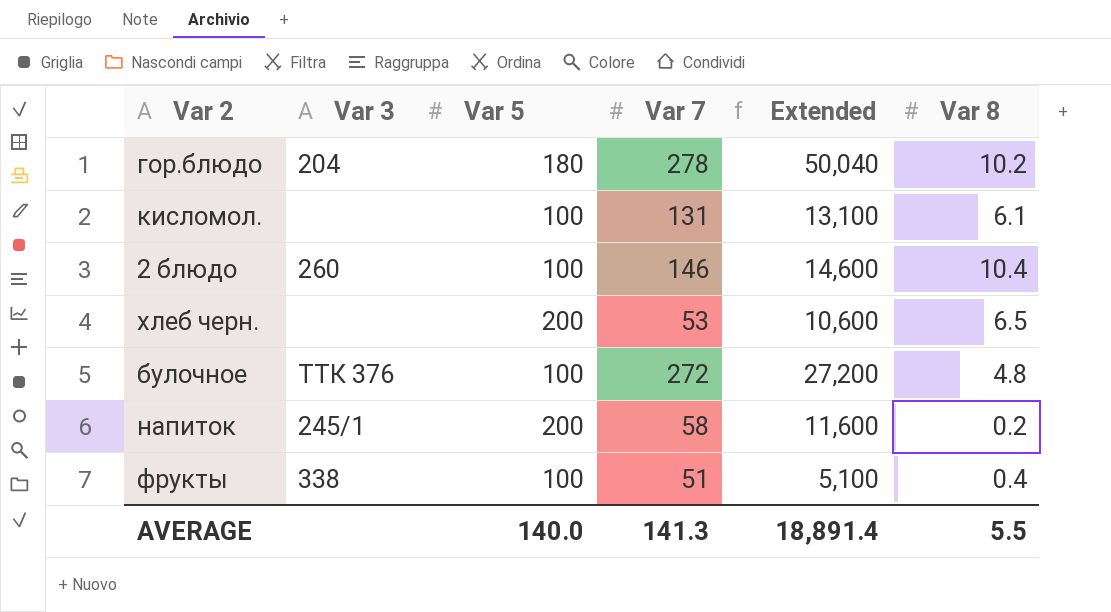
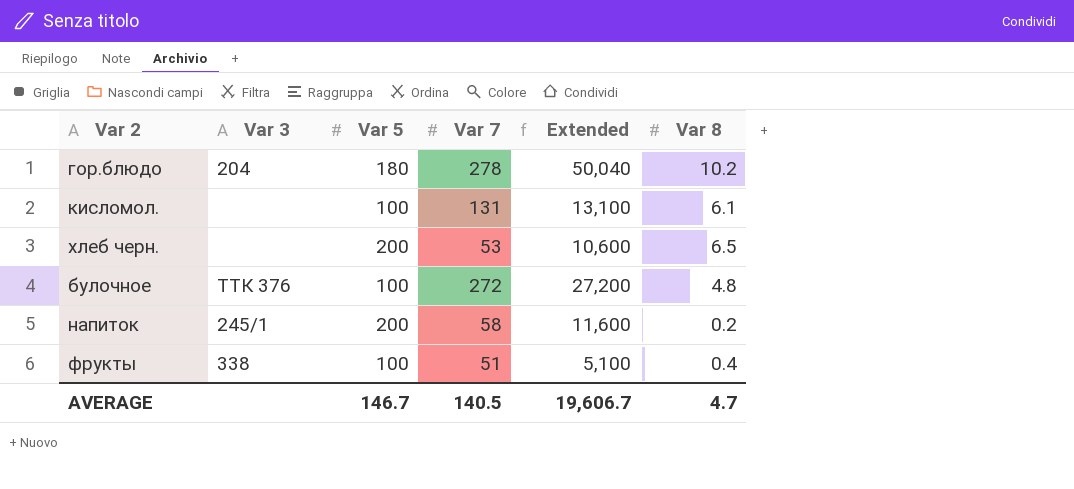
row 2 блюдо: 260 | 100 | 146 | 14,600 | 10.4 -> none
AVERAGE | Var 5: 140.0 -> 146.7
AVERAGE | Var 7: 141.3 -> 140.5
AVERAGE | Extended: 18,891.4 -> 19,606.7
AVERAGE | Var 8: 5.5 -> 4.7

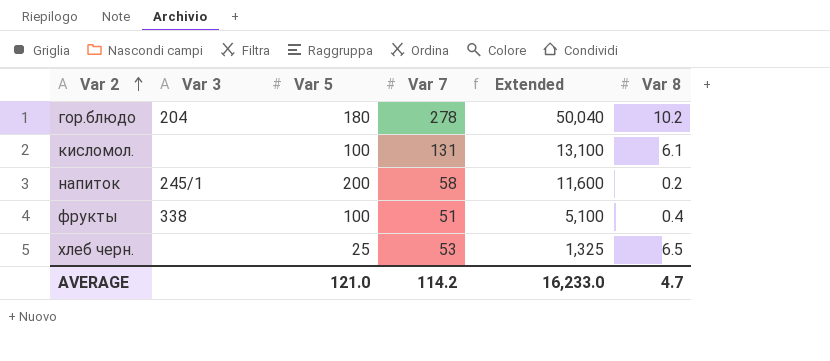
row order: none -> Var 2 ascending
row булочное: ТТК 376 | 100 | 272 | 27,200 | 4.8 -> none
хлеб черн. | Var 5: 200 -> 25
хлеб черн. | Extended: 10,600 -> 1,325
AVERAGE | Var 5: 146.7 -> 121.0
AVERAGE | Var 7: 140.5 -> 114.2
AVERAGE | Extended: 19,606.7 -> 16,233.0

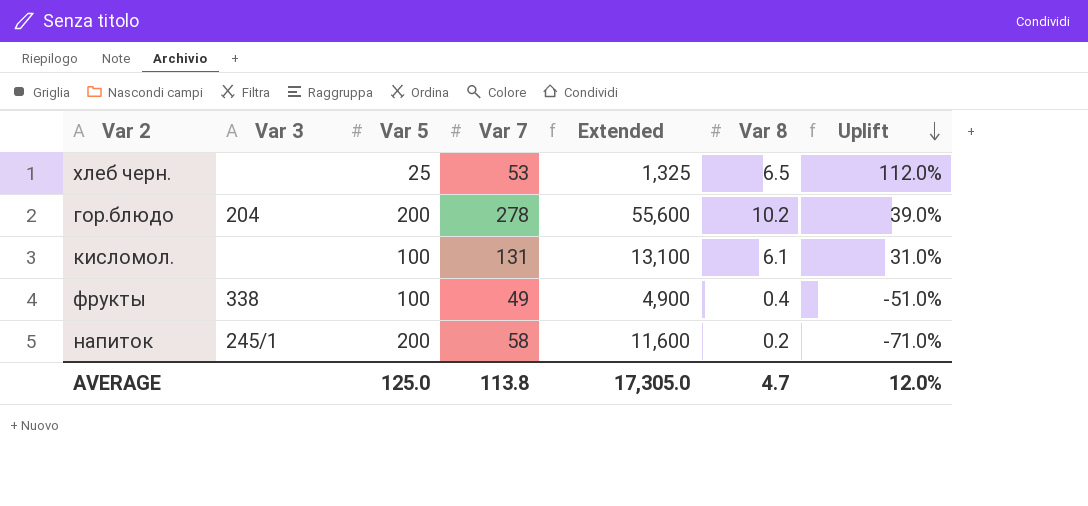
row order: Var 2 ascending -> Uplift descending
column Uplift | formula: none -> ([Var 7] - [Var 5]) / [Var 5]
гор.блюдо | Var 5: 180 -> 200
гор.блюдо | Extended: 50,040 -> 55,600
фрукты | Var 7: 51 -> 49
фрукты | Extended: 5,100 -> 4,900
AVERAGE | Var 5: 121.0 -> 125.0
AVERAGE | Var 7: 114.2 -> 113.8
AVERAGE | Extended: 16,233.0 -> 17,305.0

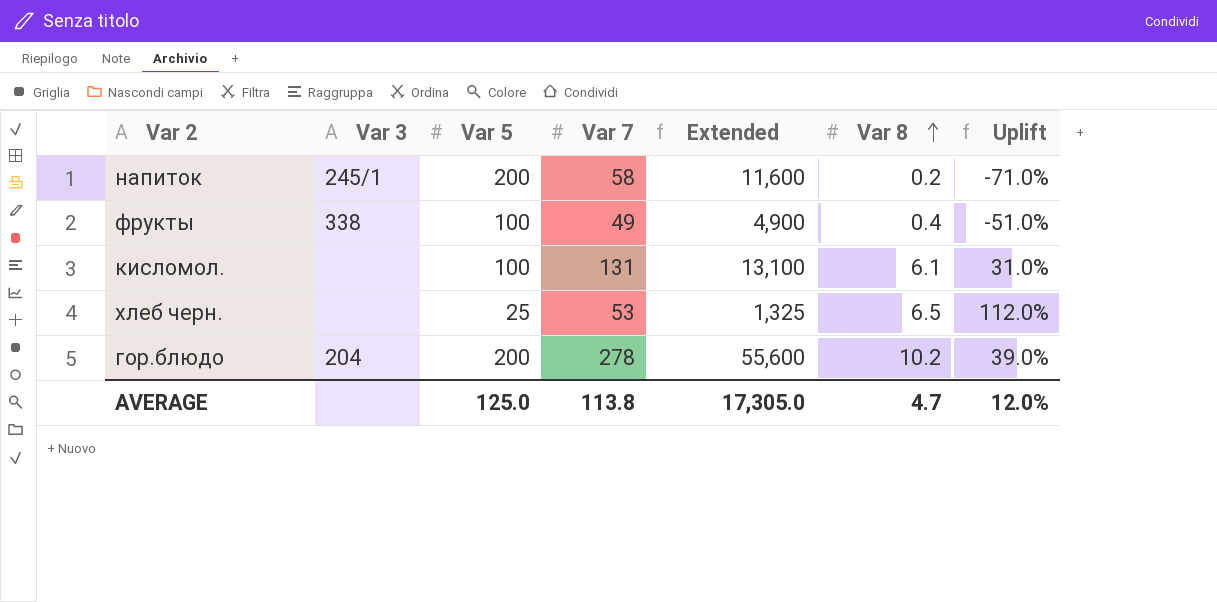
row order: Uplift descending -> Var 8 ascending

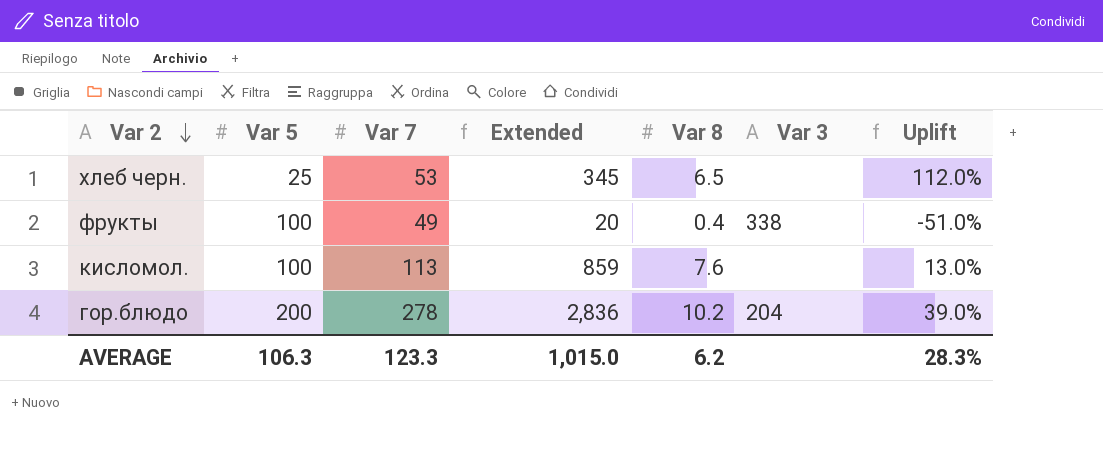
row order: Var 8 ascending -> Var 2 descending
column Extended | formula: [Var 5] * [Var 7] -> [Var 7] * [Var 8]
column Var 3 | position: 2 -> 6
row напиток: 245/1 | 200 | 58 | 11,600 | 0.2 | -71.0% -> none
кисломол. | Var 7: 131 -> 113
кисломол. | Var 8: 6.1 -> 7.6
кисломол. | Uplift: 31.0% -> 13.0%
AVERAGE | Var 5: 125.0 -> 106.3
AVERAGE | Var 7: 113.8 -> 123.3
AVERAGE | Extended: 17,305.0 -> 1,015.0
AVERAGE | Var 8: 4.7 -> 6.2
AVERAGE | Uplift: 12.0% -> 28.3%

